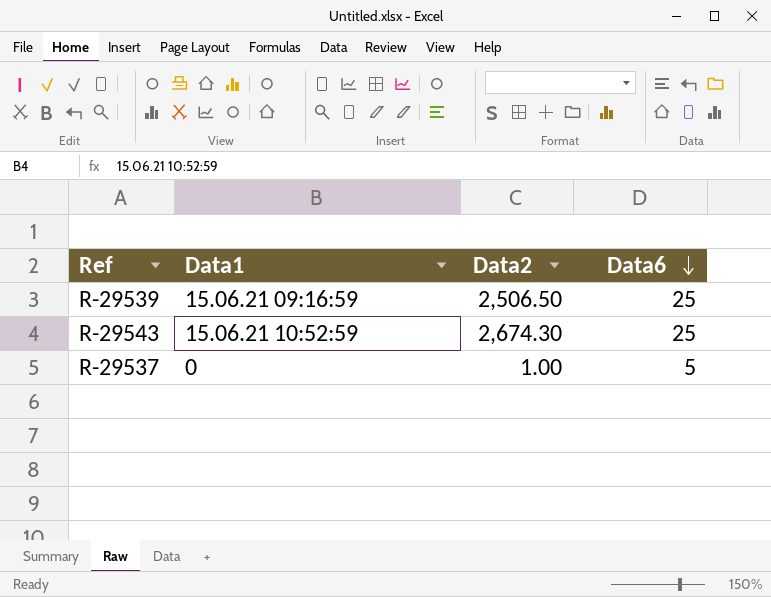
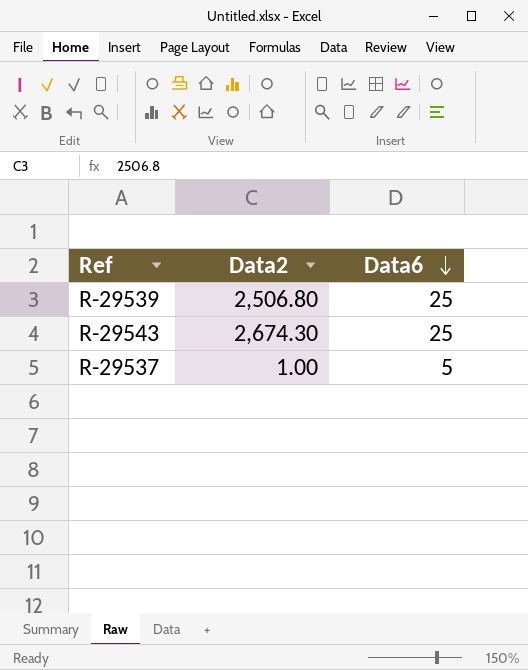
column Data1 | position: 2 -> none
R-29539 | Data2: 2,506.50 -> 2,506.80

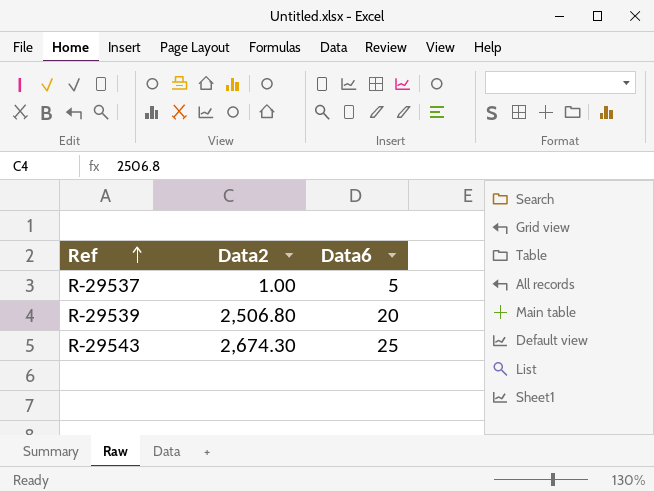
row order: Data6 descending -> Ref ascending
R-29539 | Data6: 25 -> 20

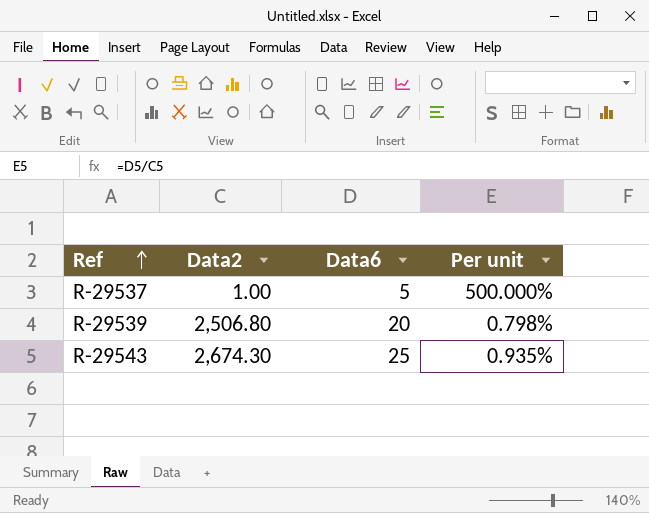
column Per unit | formula: none -> [Data6] / [Data2]

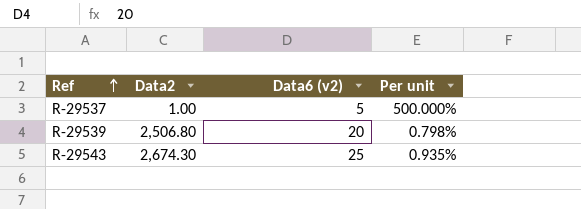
column name: Data6 -> Data6 (v2)

